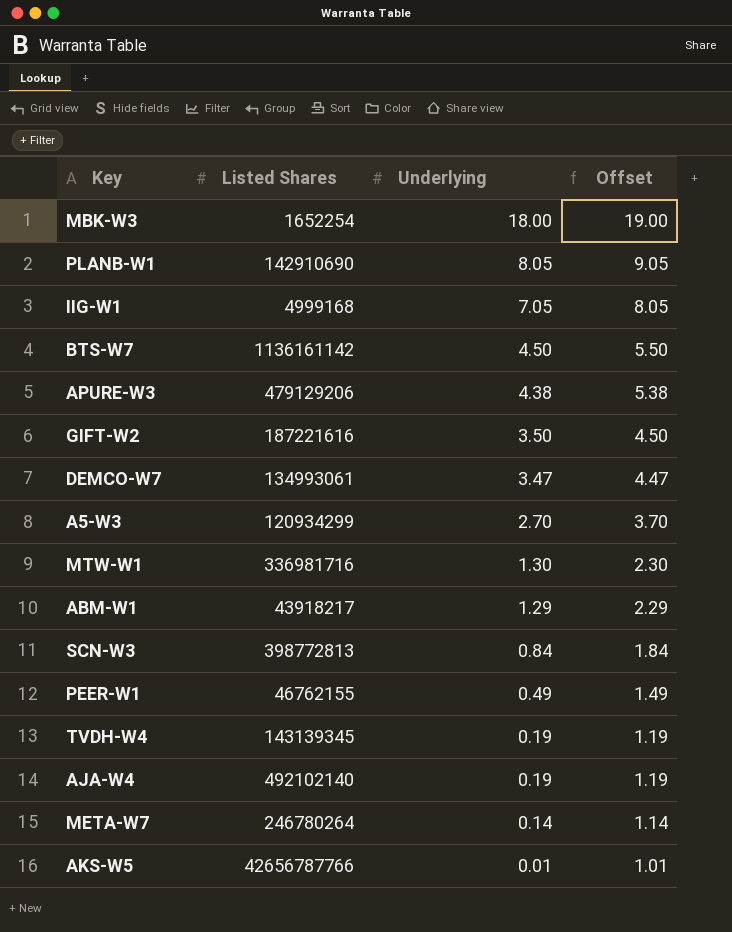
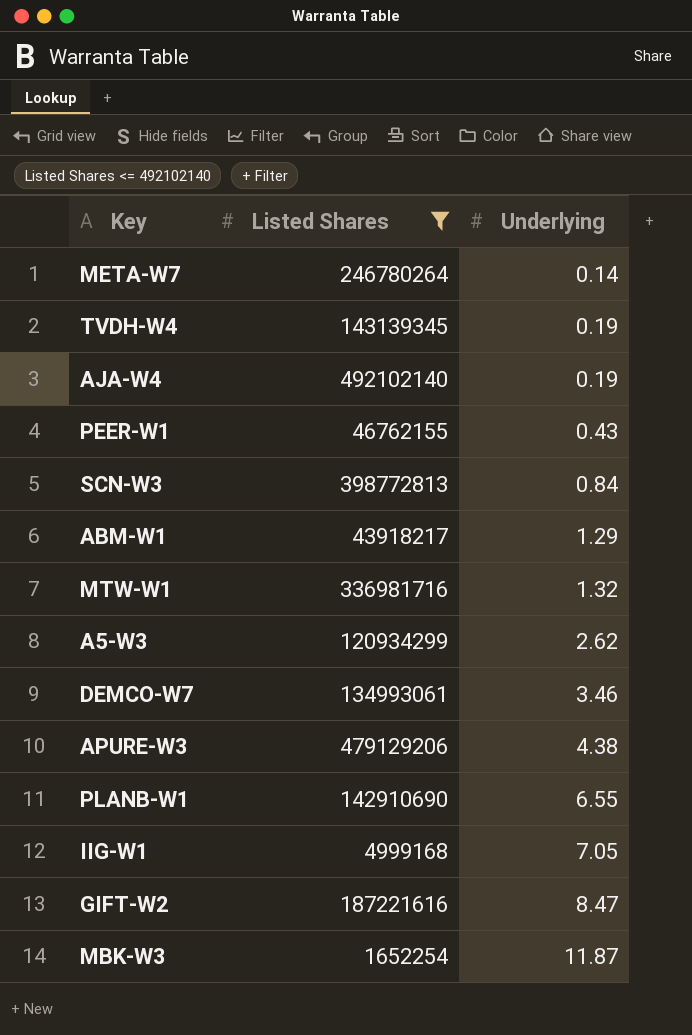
filter: none -> Listed Shares <= 492102140
row order: Underlying descending -> Underlying ascending
column Offset | formula: [Underlying] + 1 -> none
PEER-W1 | Underlying: 0.49 -> 0.43
MTW-W1 | Underlying: 1.30 -> 1.32
A5-W3 | Underlying: 2.70 -> 2.62
DEMCO-W7 | Underlying: 3.47 -> 3.46
PLANB-W1 | Underlying: 8.05 -> 6.55
GIFT-W2 | Underlying: 3.50 -> 8.47
MBK-W3 | Underlying: 18.00 -> 11.87

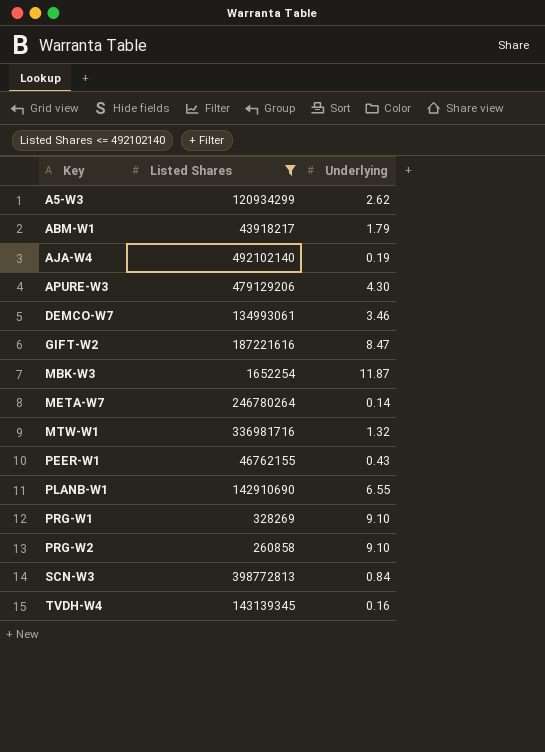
row order: Underlying ascending -> Key ascending
row IIG-W1: 4999168 | 7.05 -> none
ABM-W1 | Underlying: 1.29 -> 1.79
APURE-W3 | Underlying: 4.38 -> 4.30
row PRG-W1: none -> 328269 | 9.10
row PRG-W2: none -> 260858 | 9.10
TVDH-W4 | Underlying: 0.19 -> 0.16

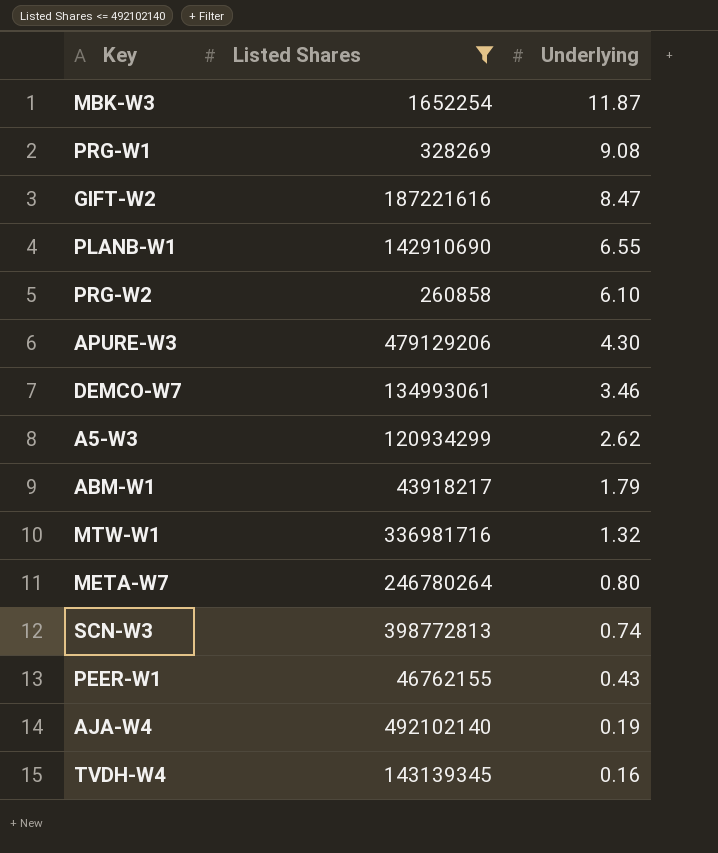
row order: Key ascending -> Underlying descending
PRG-W1 | Underlying: 9.10 -> 9.08
PRG-W2 | Underlying: 9.10 -> 6.10
META-W7 | Underlying: 0.14 -> 0.80
SCN-W3 | Underlying: 0.84 -> 0.74

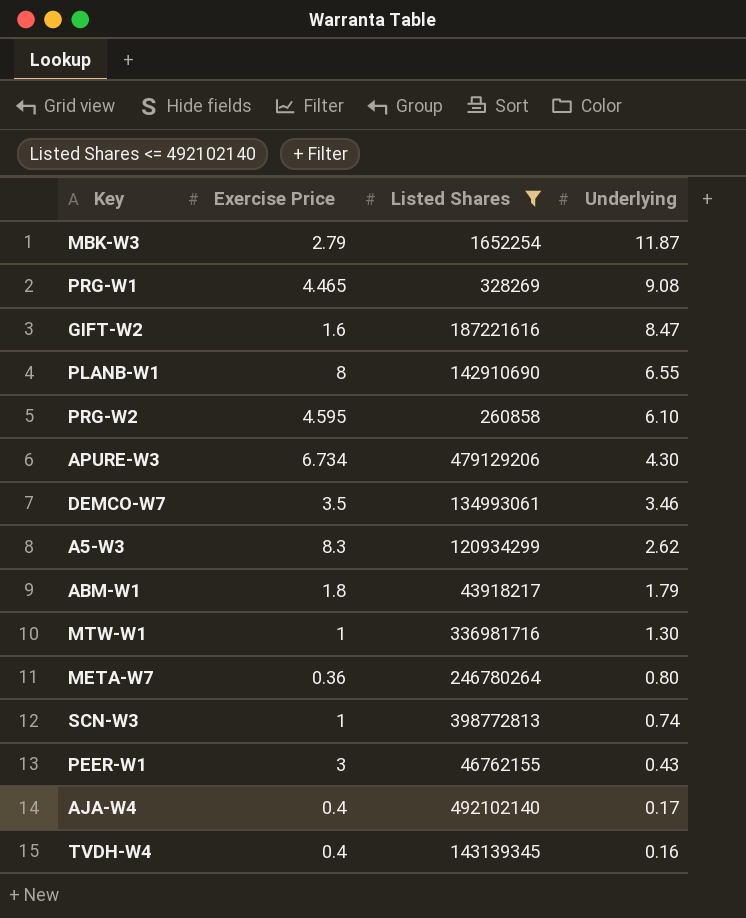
column Exercise Price | position: none -> 2
MTW-W1 | Underlying: 1.32 -> 1.30
AJA-W4 | Underlying: 0.19 -> 0.17

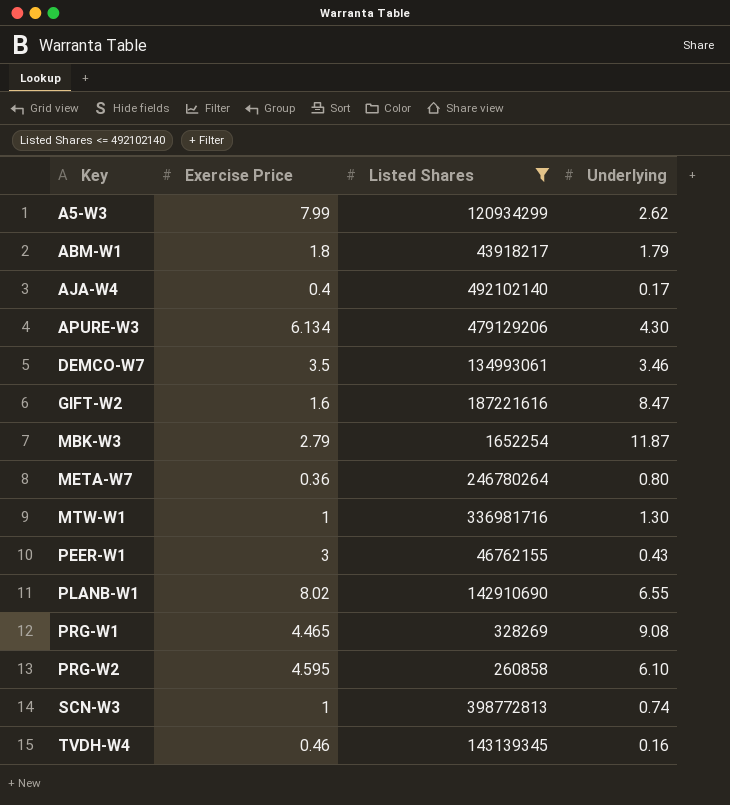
row order: Underlying descending -> Key ascending
A5-W3 | Exercise Price: 8.3 -> 7.99
APURE-W3 | Exercise Price: 6.734 -> 6.134
PLANB-W1 | Exercise Price: 8 -> 8.02
TVDH-W4 | Exercise Price: 0.4 -> 0.46

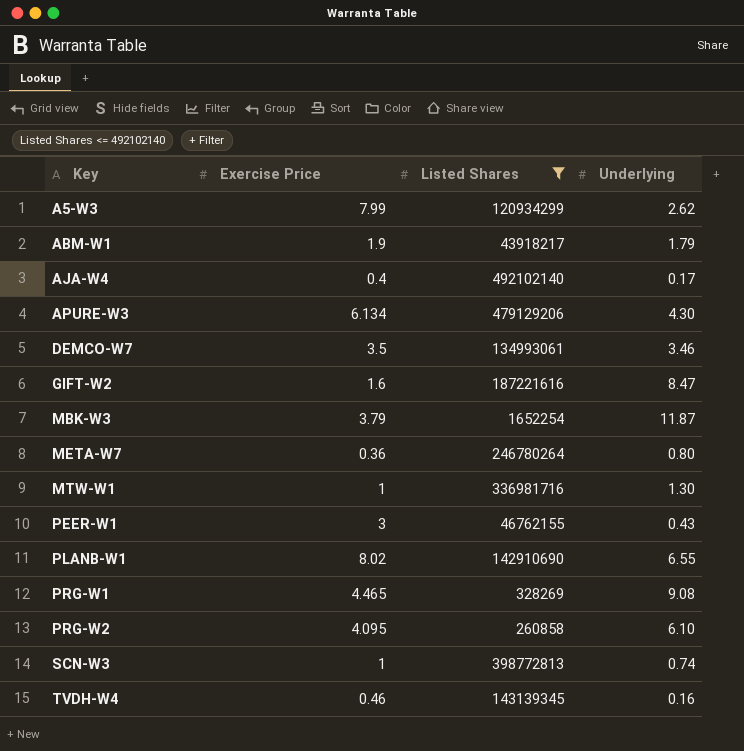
ABM-W1 | Exercise Price: 1.8 -> 1.9
MBK-W3 | Exercise Price: 2.79 -> 3.79
PRG-W2 | Exercise Price: 4.595 -> 4.095

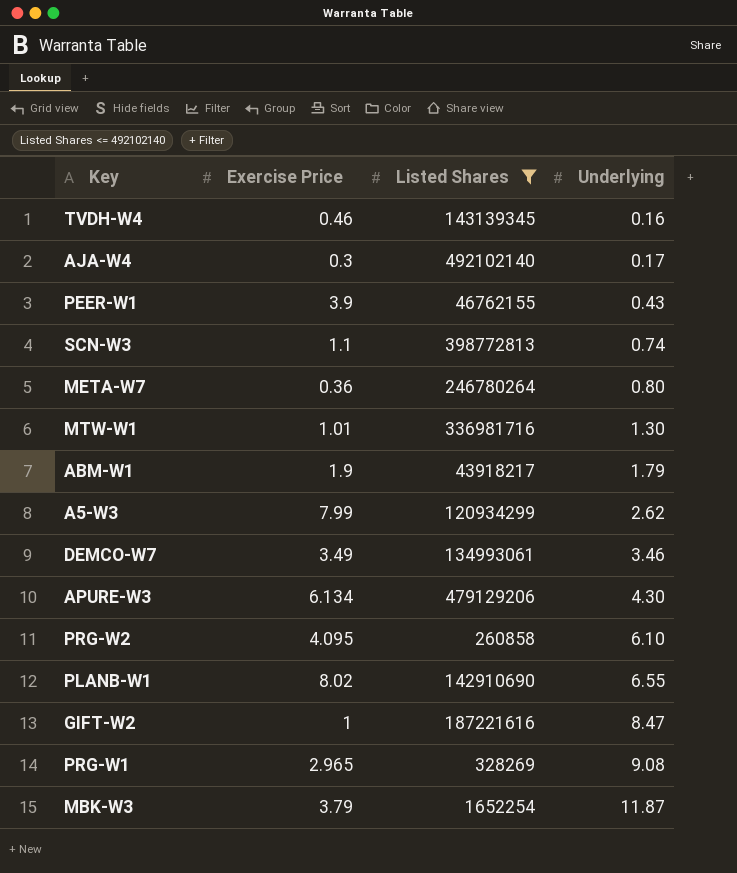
row order: Key ascending -> Underlying ascending
AJA-W4 | Exercise Price: 0.4 -> 0.3
PEER-W1 | Exercise Price: 3 -> 3.9
SCN-W3 | Exercise Price: 1 -> 1.1
MTW-W1 | Exercise Price: 1 -> 1.01
DEMCO-W7 | Exercise Price: 3.5 -> 3.49
GIFT-W2 | Exercise Price: 1.6 -> 1
PRG-W1 | Exercise Price: 4.465 -> 2.965

